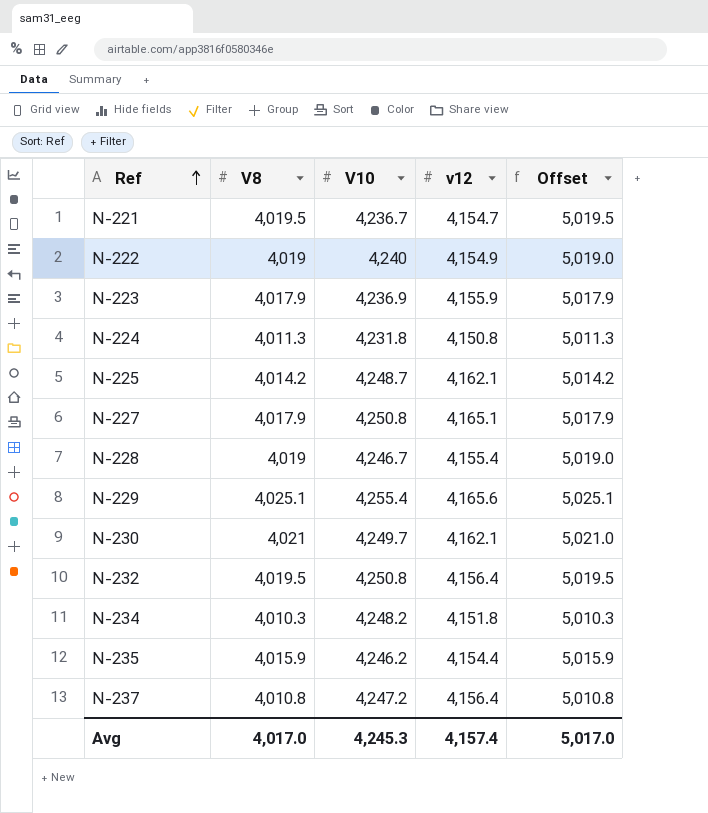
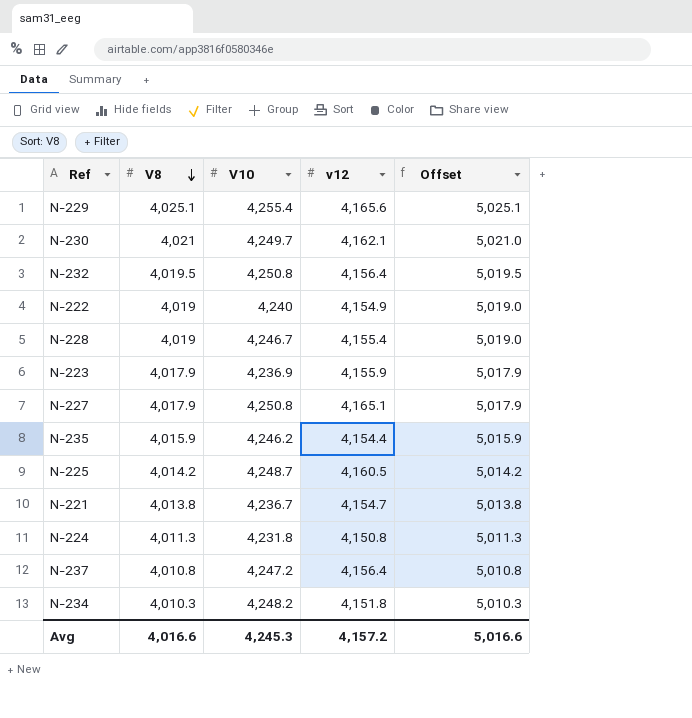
row order: Ref ascending -> V8 descending
N-225 | v12: 4,162.1 -> 4,160.5
N-221 | V8: 4,019.5 -> 4,013.8
N-221 | Offset: 5,019.5 -> 5,013.8
Avg | V8: 4,017.0 -> 4,016.6
Avg | v12: 4,157.4 -> 4,157.2
Avg | Offset: 5,017.0 -> 5,016.6

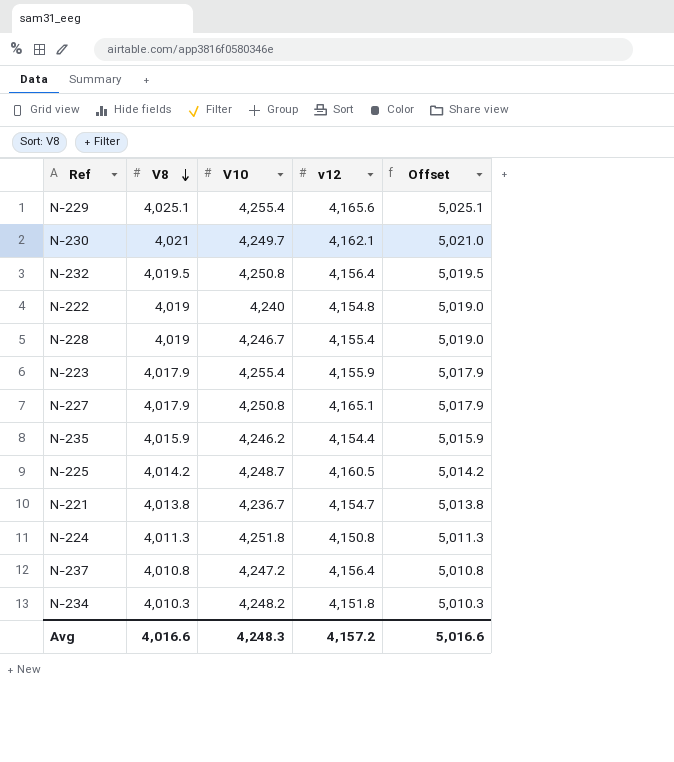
N-222 | v12: 4,154.9 -> 4,154.8
N-223 | V10: 4,236.9 -> 4,255.4
N-224 | V10: 4,231.8 -> 4,251.8
Avg | V10: 4,245.3 -> 4,248.3

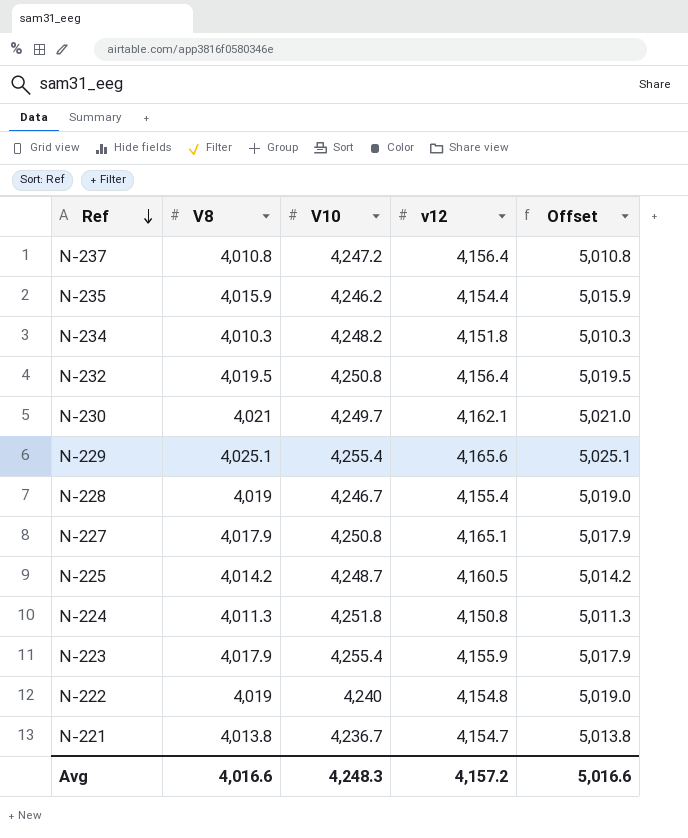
row order: V8 descending -> Ref descending

